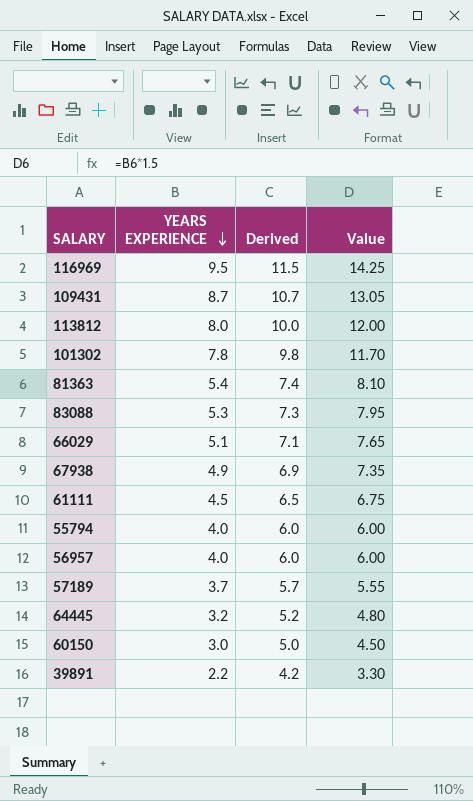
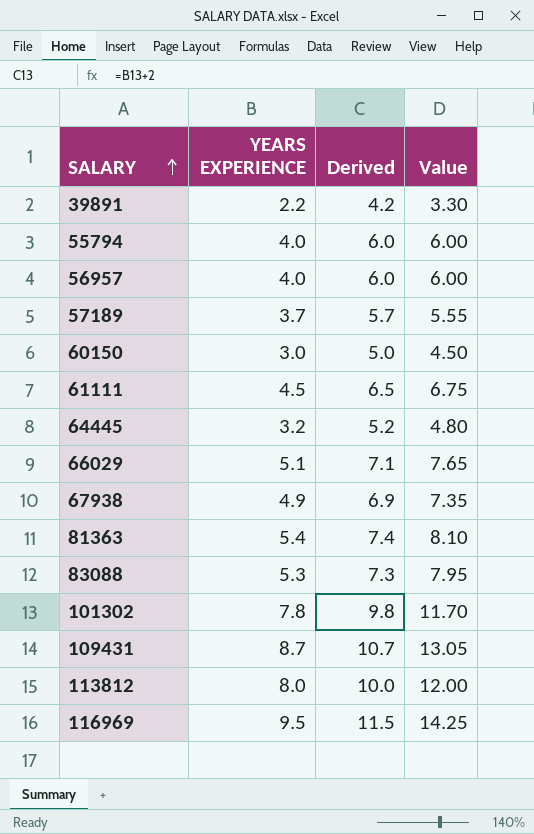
row order: YEARS EXPERIENCE descending -> SALARY ascending

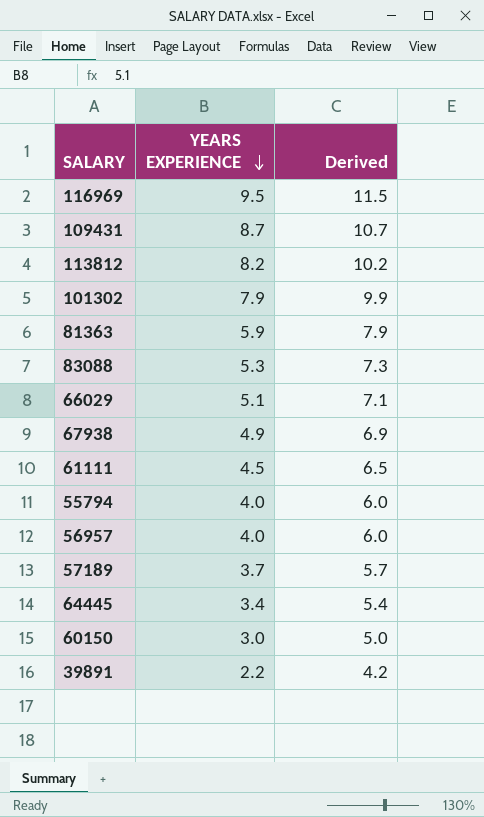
row order: SALARY ascending -> YEARS EXPERIENCE descending
column Value | formula: [YEARS EXPERIENCE] * 1.5 -> none
113812 | YEARS EXPERIENCE: 8.0 -> 8.2
113812 | Derived: 10.0 -> 10.2
101302 | YEARS EXPERIENCE: 7.8 -> 7.9
101302 | Derived: 9.8 -> 9.9
81363 | YEARS EXPERIENCE: 5.4 -> 5.9
81363 | Derived: 7.4 -> 7.9
64445 | YEARS EXPERIENCE: 3.2 -> 3.4
64445 | Derived: 5.2 -> 5.4

